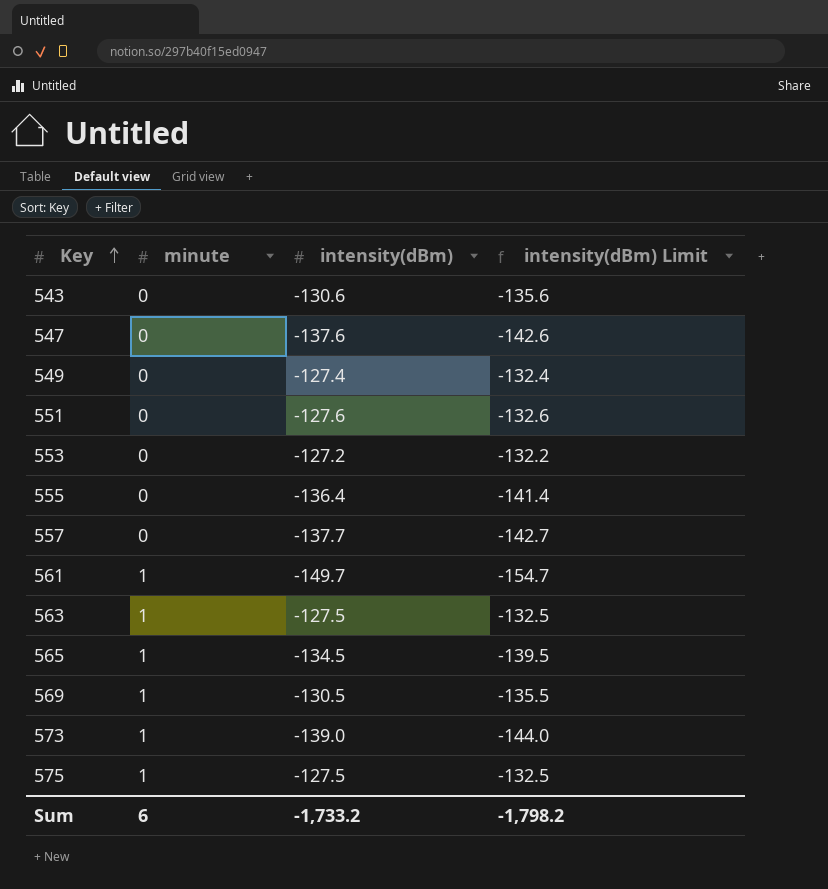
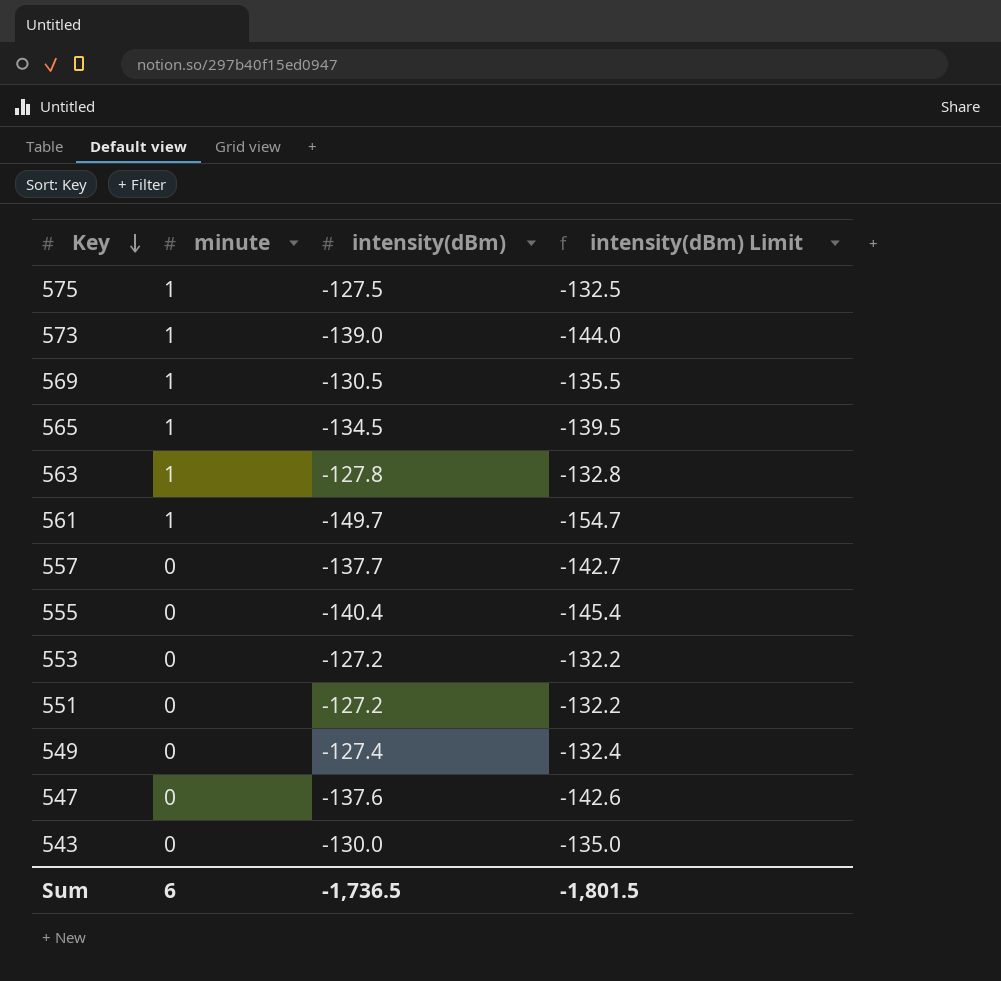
row order: Key ascending -> Key descending
563 | intensity(dBm): -127.5 -> -127.8
563 | intensity(dBm) Limit: -132.5 -> -132.8
555 | intensity(dBm): -136.4 -> -140.4
555 | intensity(dBm) Limit: -141.4 -> -145.4
551 | intensity(dBm): -127.6 -> -127.2
551 | intensity(dBm) Limit: -132.6 -> -132.2
543 | intensity(dBm): -130.6 -> -130.0
543 | intensity(dBm) Limit: -135.6 -> -135.0
Sum | intensity(dBm): -1,733.2 -> -1,736.5
Sum | intensity(dBm) Limit: -1,798.2 -> -1,801.5

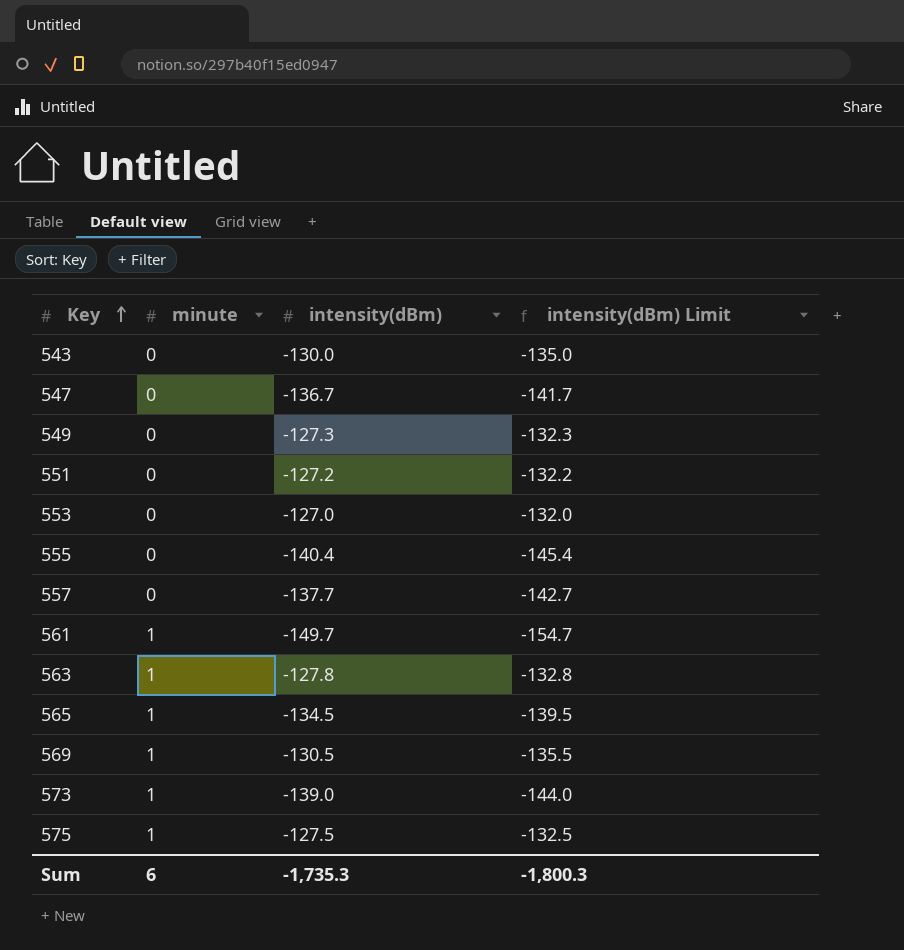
row order: Key descending -> Key ascending
547 | intensity(dBm): -137.6 -> -136.7
547 | intensity(dBm) Limit: -142.6 -> -141.7
549 | intensity(dBm): -127.4 -> -127.3
549 | intensity(dBm) Limit: -132.4 -> -132.3
553 | intensity(dBm): -127.2 -> -127.0
553 | intensity(dBm) Limit: -132.2 -> -132.0
Sum | intensity(dBm): -1,736.5 -> -1,735.3
Sum | intensity(dBm) Limit: -1,801.5 -> -1,800.3

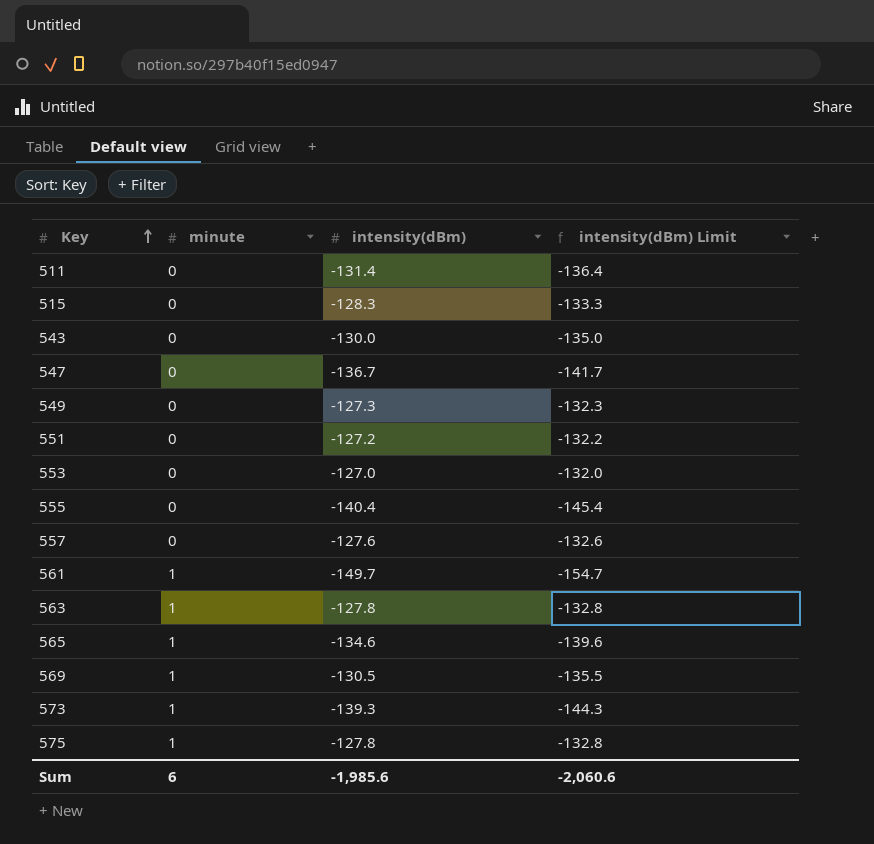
row 511: none -> 0 | -131.4 | -136.4
row 515: none -> 0 | -128.3 | -133.3
557 | intensity(dBm): -137.7 -> -127.6
557 | intensity(dBm) Limit: -142.7 -> -132.6
565 | intensity(dBm): -134.5 -> -134.6
565 | intensity(dBm) Limit: -139.5 -> -139.6
573 | intensity(dBm): -139.0 -> -139.3
573 | intensity(dBm) Limit: -144.0 -> -144.3
575 | intensity(dBm): -127.5 -> -127.8
575 | intensity(dBm) Limit: -132.5 -> -132.8
Sum | intensity(dBm): -1,735.3 -> -1,985.6
Sum | intensity(dBm) Limit: -1,800.3 -> -2,060.6

